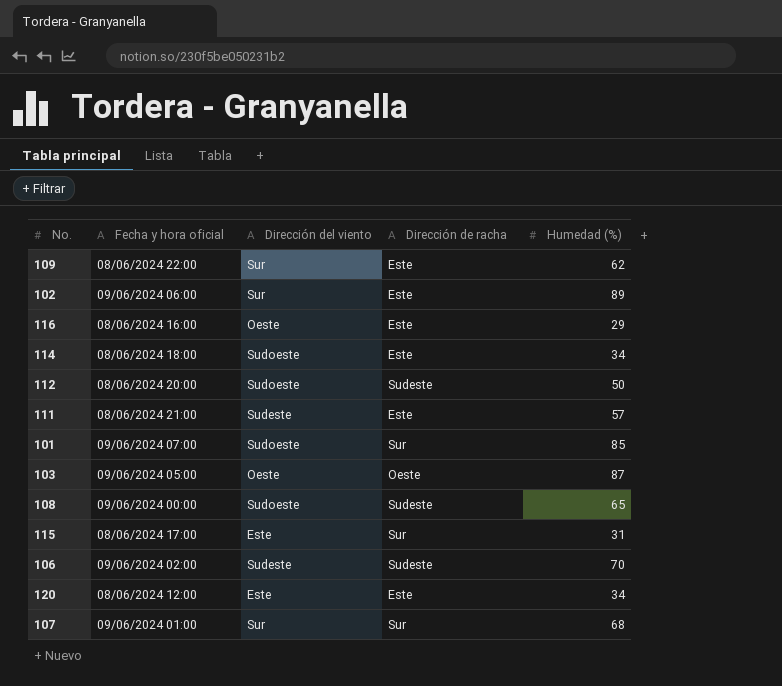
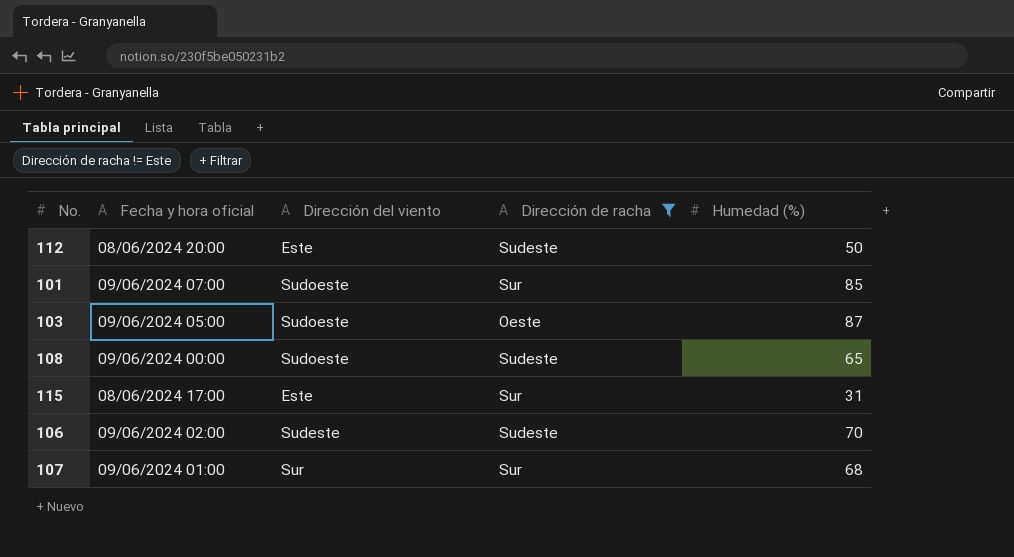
filter: none -> Dirección de racha != Este
112 | Dirección del viento: Sudoeste -> Este
103 | Dirección del viento: Oeste -> Sudoeste

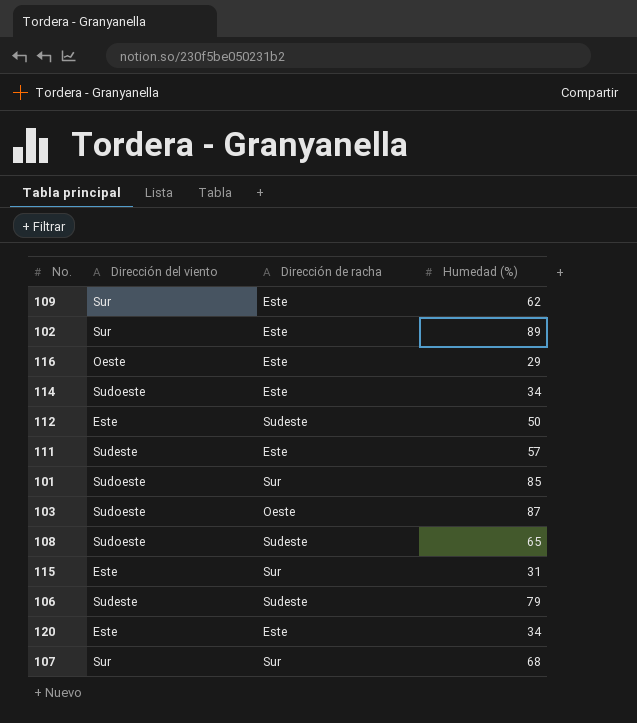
filter: Dirección de racha != Este -> none
column Fecha y hora oficial | position: 2 -> none
106 | Humedad (%): 70 -> 79

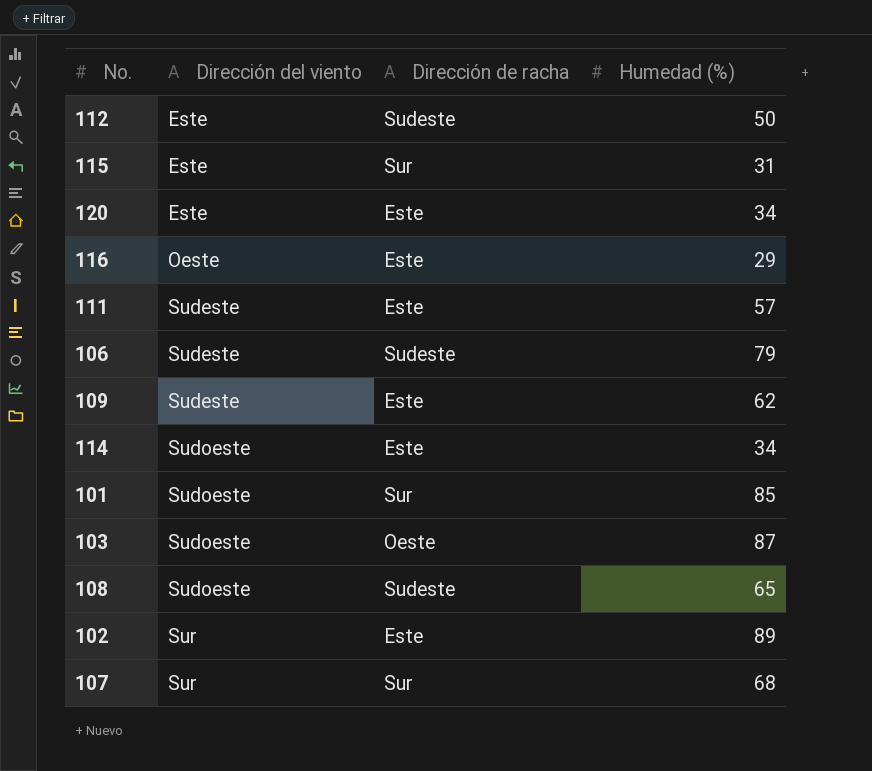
row order: none -> Dirección del viento ascending
109 | Dirección del viento: Sur -> Sudeste

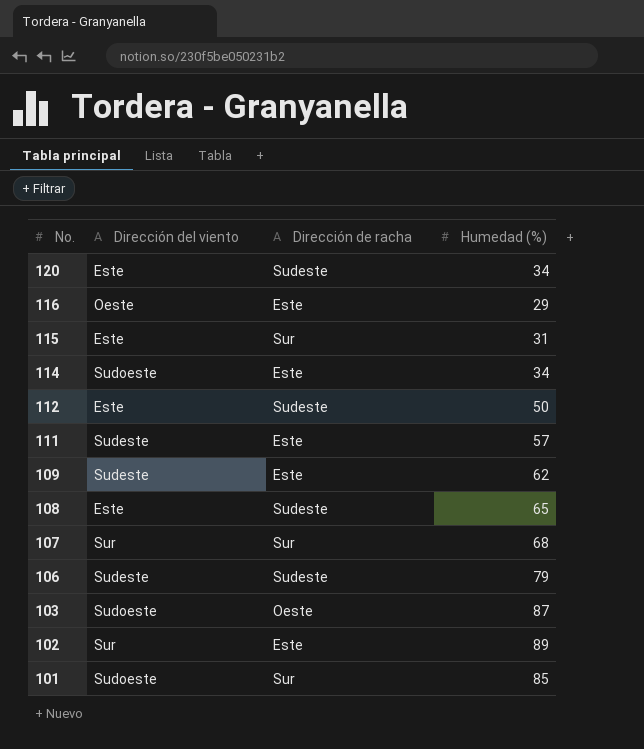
row order: Dirección del viento ascending -> No. descending
120 | Dirección de racha: Este -> Sudeste
108 | Dirección del viento: Sudoeste -> Este

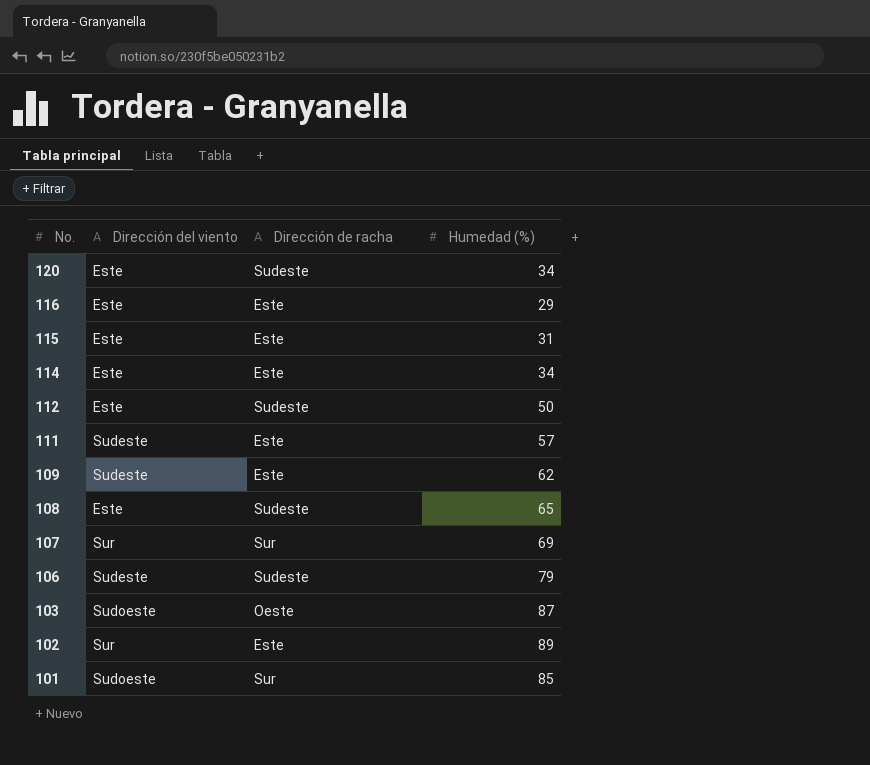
116 | Dirección del viento: Oeste -> Este
115 | Dirección de racha: Sur -> Este
114 | Dirección del viento: Sudoeste -> Este
107 | Humedad (%): 68 -> 69

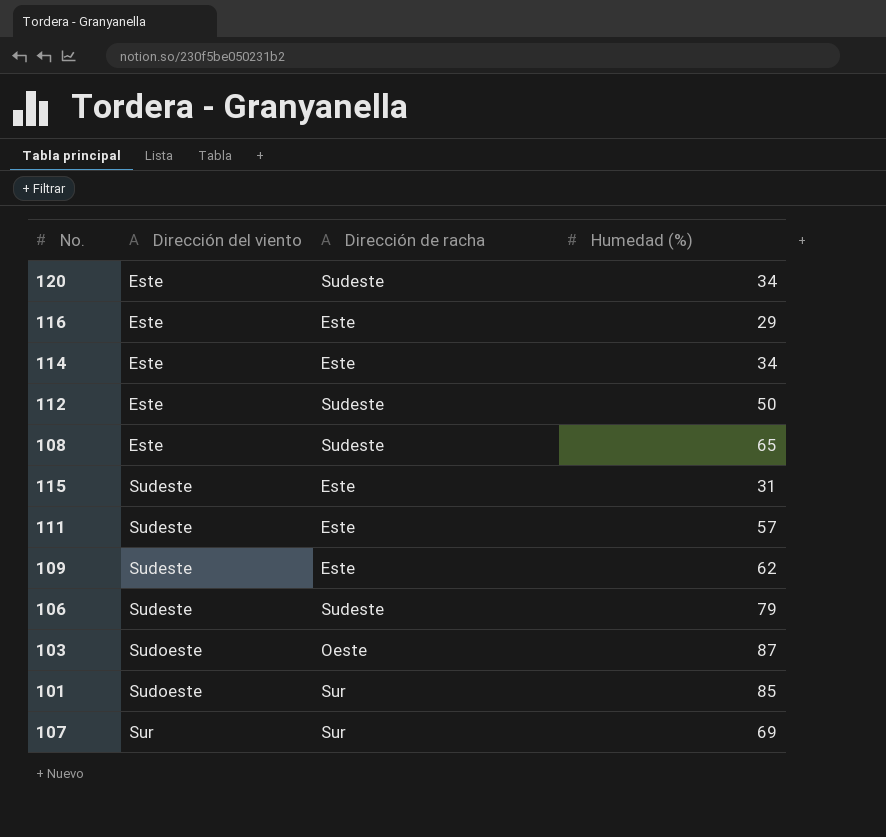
row order: No. descending -> Dirección del viento ascending
row 102: Sur | Este | 89 -> none
115 | Dirección del viento: Este -> Sudeste

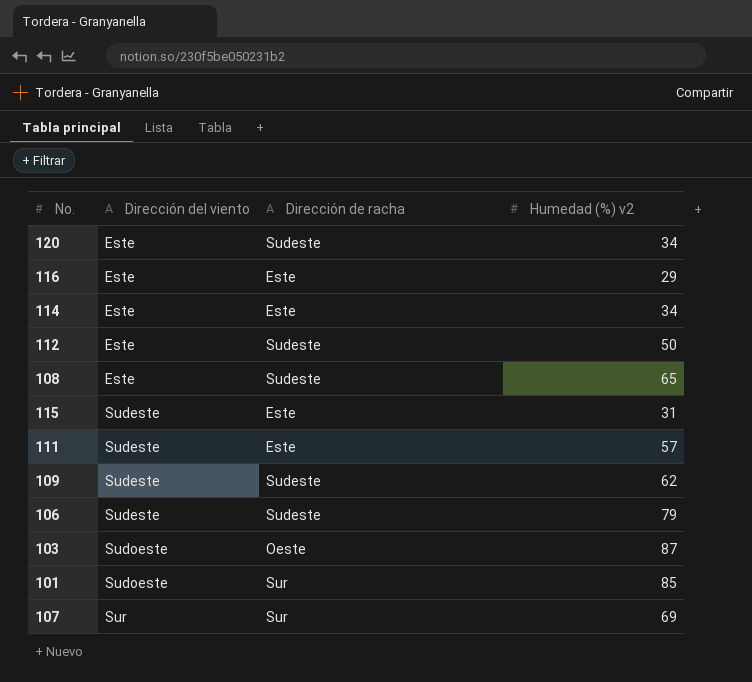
column name: Humedad (%) -> Humedad (%) v2
109 | Dirección de racha: Este -> Sudeste

